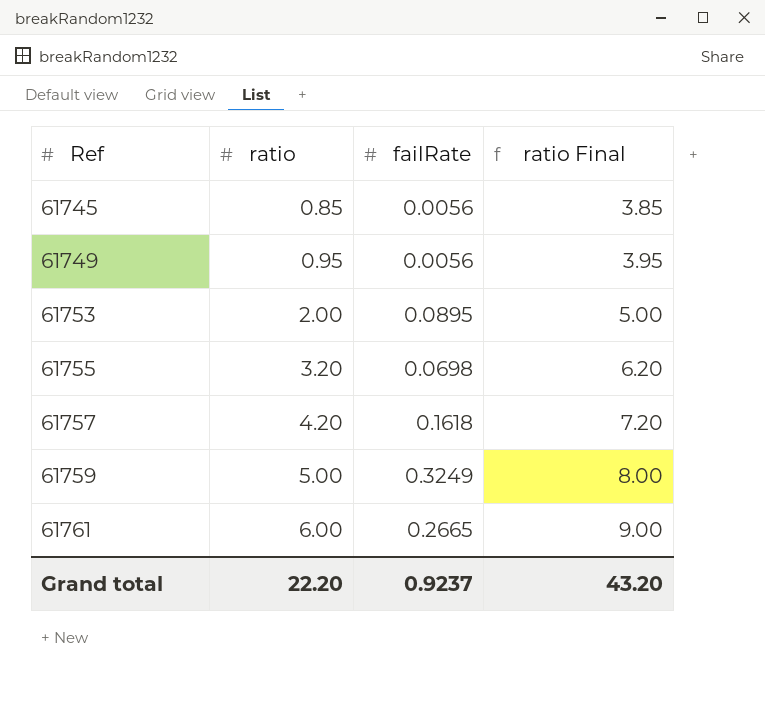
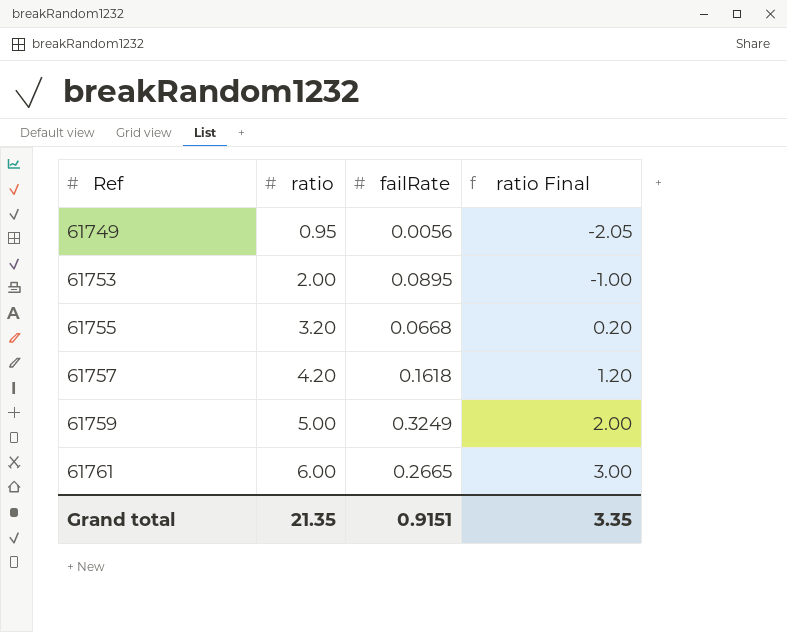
column ratio Final | formula: [ratio] + 3 -> [ratio] - 3
row 61745: 0.85 | 0.0056 | 3.85 -> none
61755 | failRate: 0.0698 -> 0.0668
Grand total | ratio: 22.20 -> 21.35
Grand total | failRate: 0.9237 -> 0.9151
Grand total | ratio Final: 43.20 -> 3.35

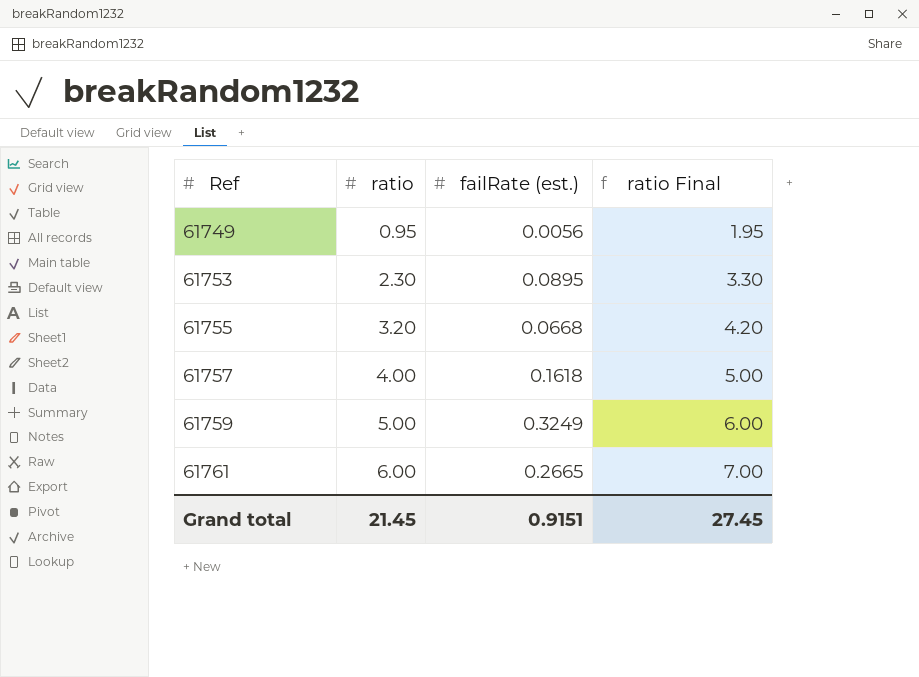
column name: failRate -> failRate (est.)
column ratio Final | formula: [ratio] - 3 -> [ratio] + 1
61753 | ratio: 2.00 -> 2.30
61757 | ratio: 4.20 -> 4.00
Grand total | ratio: 21.35 -> 21.45
Grand total | ratio Final: 3.35 -> 27.45

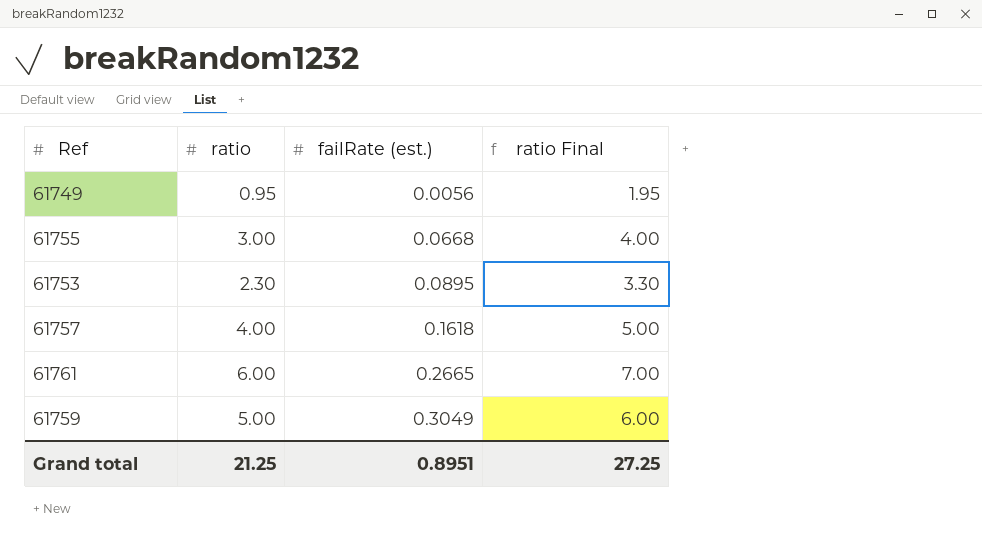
row order: Ref ascending -> failRate (est.) ascending
61755 | ratio: 3.20 -> 3.00
61755 | ratio Final: 4.20 -> 4.00
61759 | failRate (est.): 0.3249 -> 0.3049
Grand total | ratio: 21.45 -> 21.25
Grand total | failRate (est.): 0.9151 -> 0.8951
Grand total | ratio Final: 27.45 -> 27.25

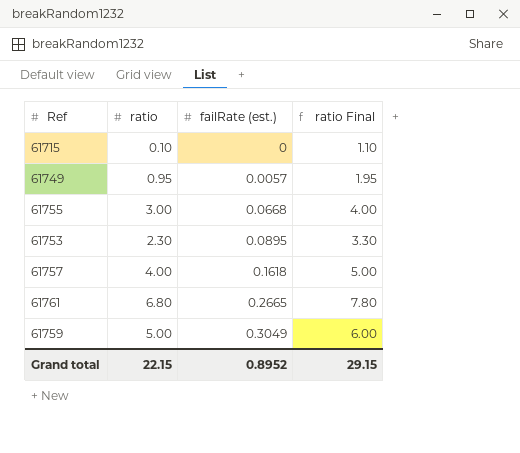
row 61715: none -> 0.10 | 0 | 1.10
61749 | failRate (est.): 0.0056 -> 0.0057
61761 | ratio: 6.00 -> 6.80
61761 | ratio Final: 7.00 -> 7.80
Grand total | ratio: 21.25 -> 22.15
Grand total | failRate (est.): 0.8951 -> 0.8952
Grand total | ratio Final: 27.25 -> 29.15

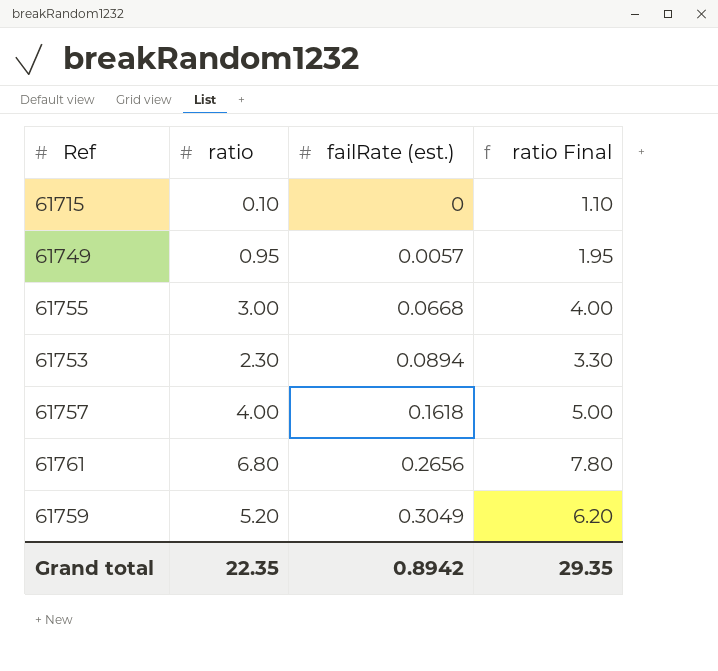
61753 | failRate (est.): 0.0895 -> 0.0894
61761 | failRate (est.): 0.2665 -> 0.2656
61759 | ratio: 5.00 -> 5.20
61759 | ratio Final: 6.00 -> 6.20
Grand total | ratio: 22.15 -> 22.35
Grand total | failRate (est.): 0.8952 -> 0.8942
Grand total | ratio Final: 29.15 -> 29.35

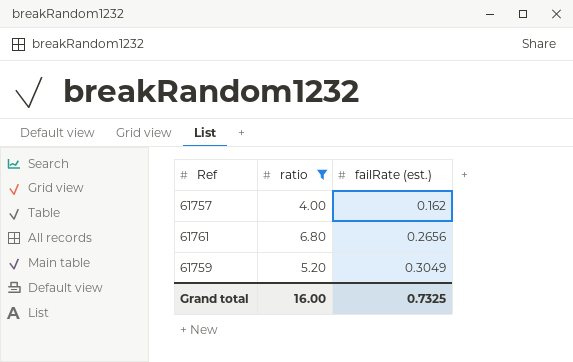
filter: none -> ratio >= 4.00
column ratio Final | formula: [ratio] + 1 -> none
61757 | failRate (est.): 0.1618 -> 0.162
Grand total | ratio: 22.35 -> 16.00
Grand total | failRate (est.): 0.8942 -> 0.7325

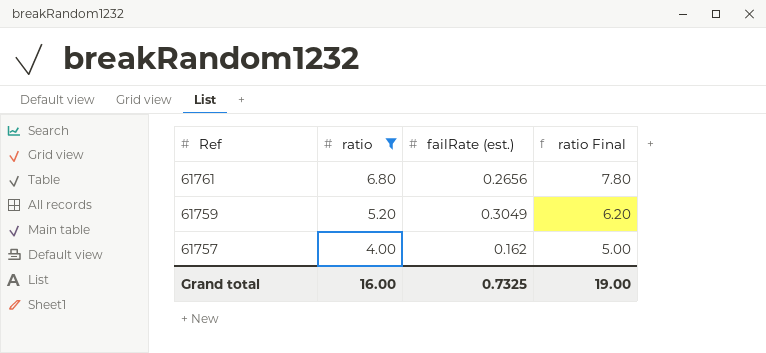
row order: failRate (est.) ascending -> Ref descending
column ratio Final | formula: none -> [ratio] + 1

